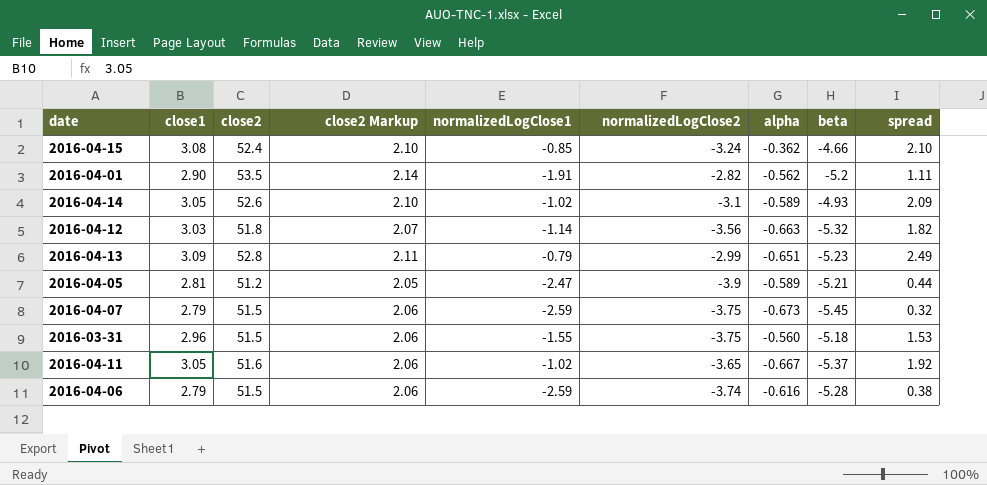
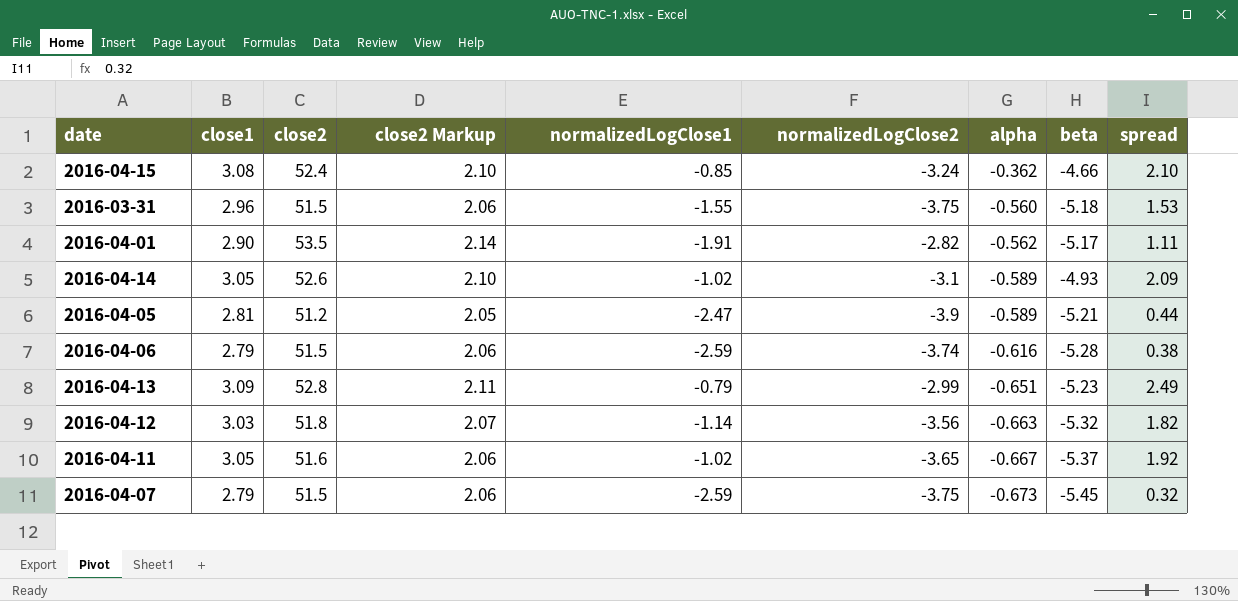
row order: none -> alpha descending
2016-04-01 | beta: -5.2 -> -5.17

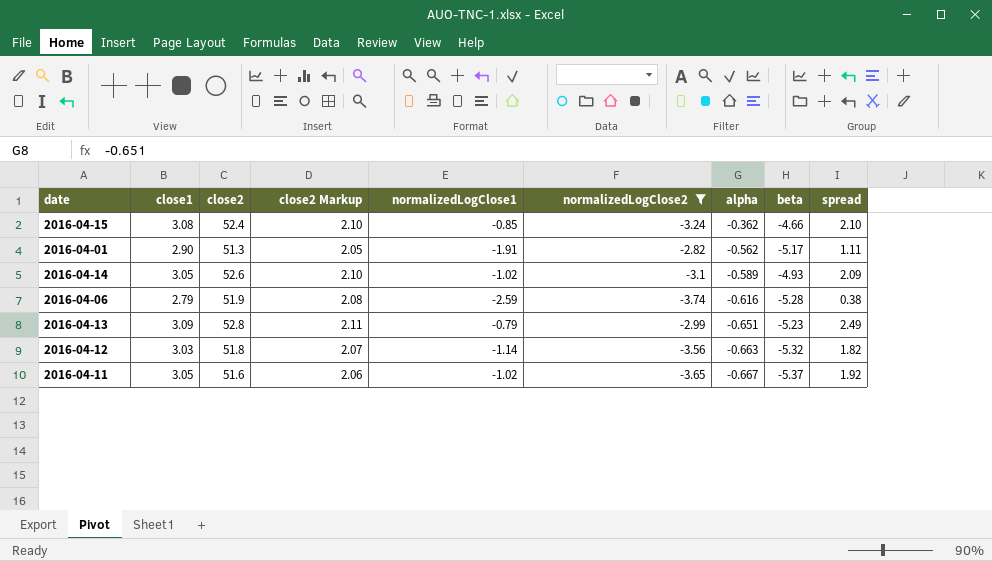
filter: none -> normalizedLogClose2 >= -3.74
2016-04-01 | close2: 53.5 -> 51.3
2016-04-01 | close2 Markup: 2.14 -> 2.05
2016-04-06 | close2: 51.5 -> 51.9
2016-04-06 | close2 Markup: 2.06 -> 2.08

